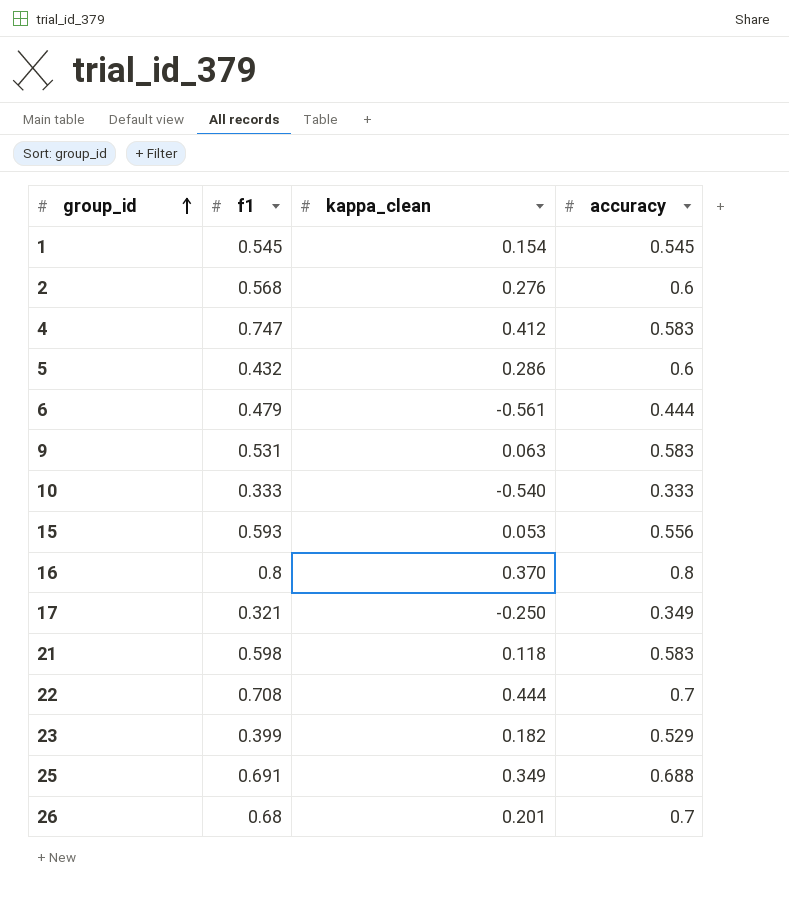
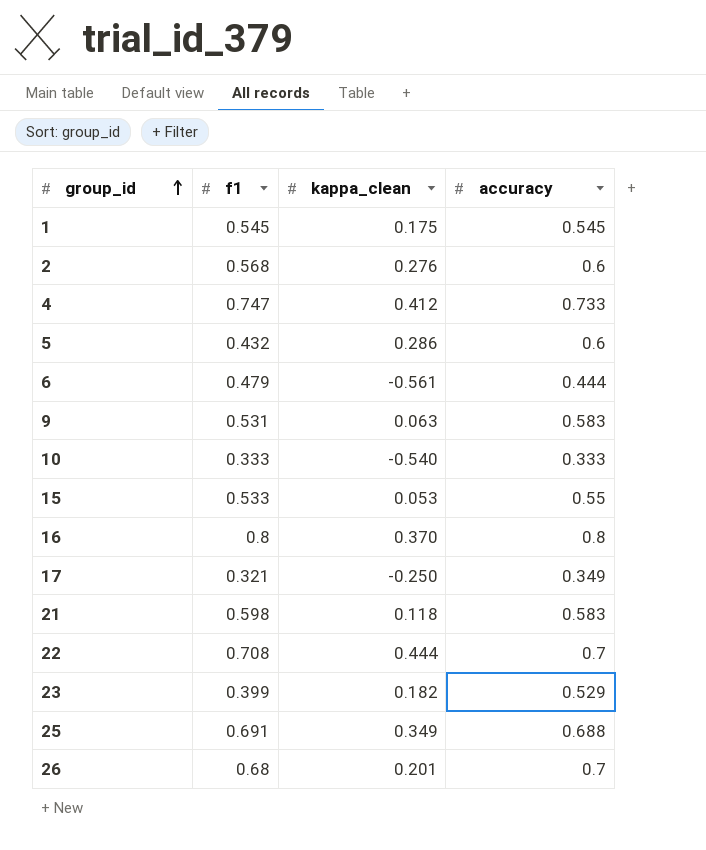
1 | kappa_clean: 0.154 -> 0.175
4 | accuracy: 0.583 -> 0.733
15 | f1: 0.593 -> 0.533
15 | accuracy: 0.556 -> 0.55

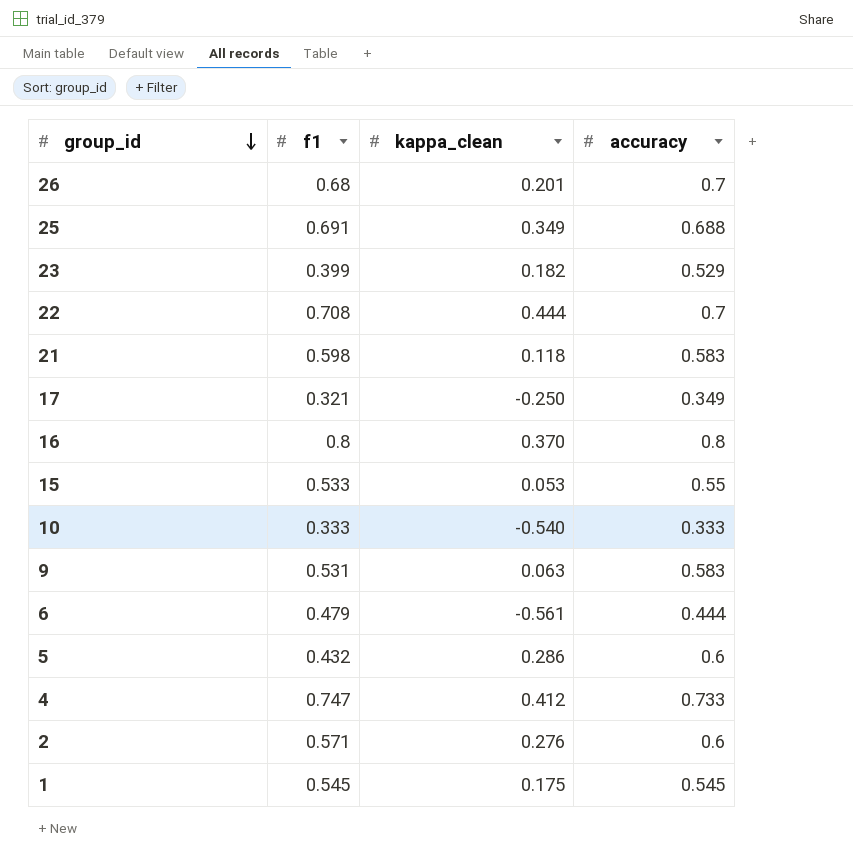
row order: group_id ascending -> group_id descending
2 | f1: 0.568 -> 0.571

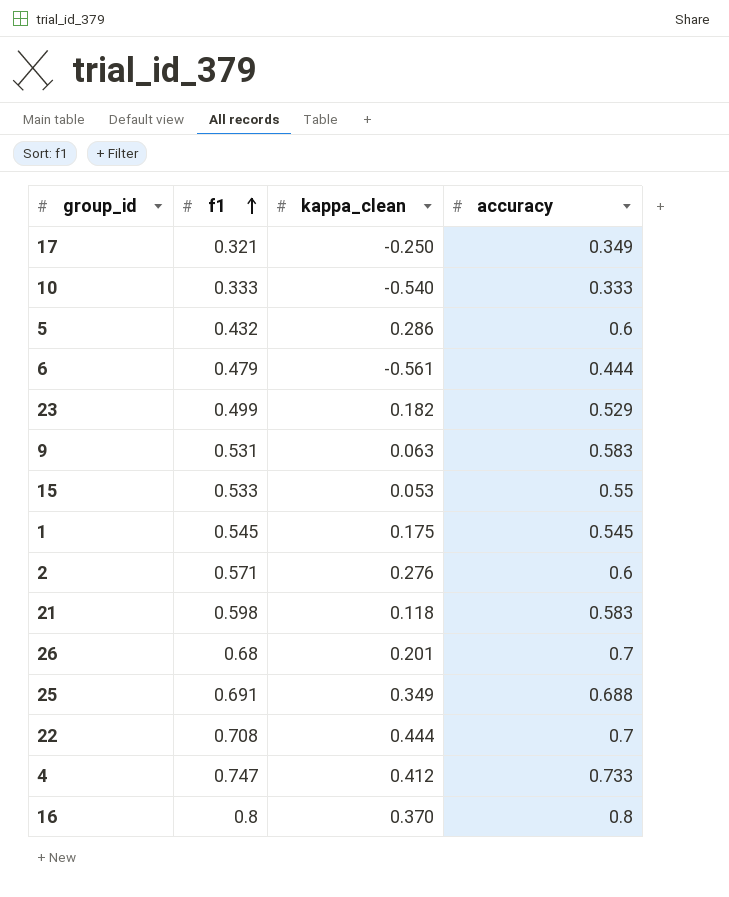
row order: group_id descending -> f1 ascending
23 | f1: 0.399 -> 0.499

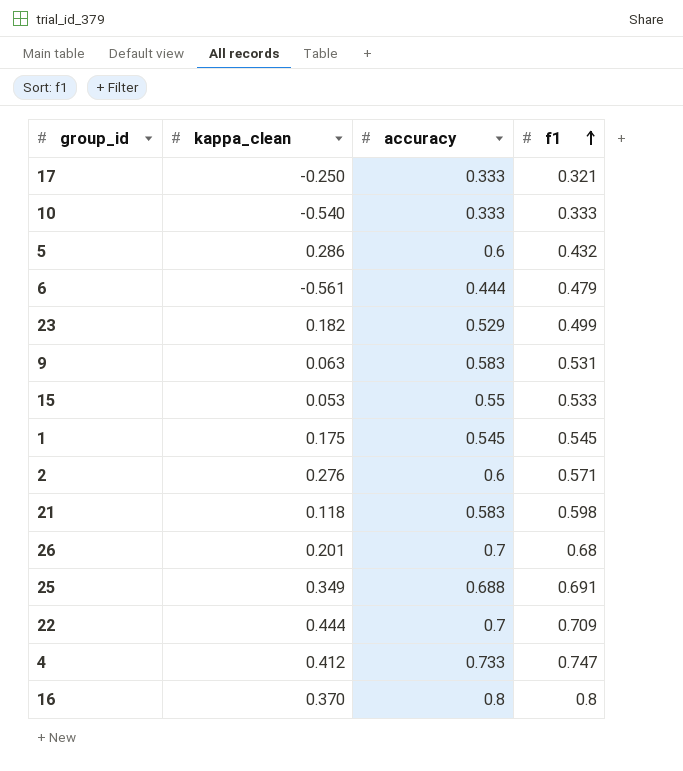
column f1 | position: 2 -> 4
17 | accuracy: 0.349 -> 0.333
22 | f1: 0.708 -> 0.709

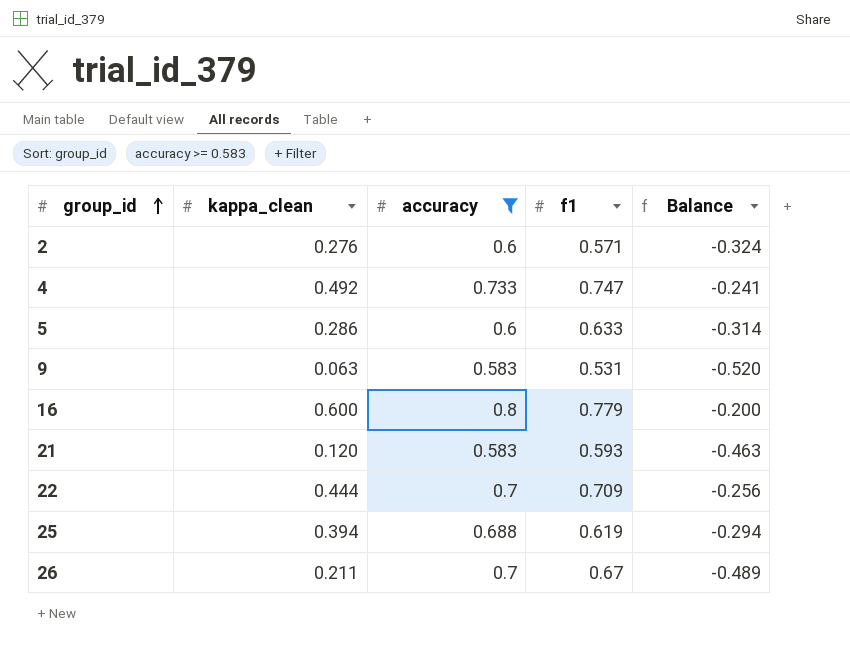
filter: none -> accuracy >= 0.583
row order: f1 ascending -> group_id ascending
column Balance | formula: none -> [kappa_clean] - [accuracy]
4 | kappa_clean: 0.412 -> 0.492
5 | f1: 0.432 -> 0.633
16 | kappa_clean: 0.370 -> 0.600
16 | f1: 0.8 -> 0.779
21 | kappa_clean: 0.118 -> 0.120
21 | f1: 0.598 -> 0.593
25 | kappa_clean: 0.349 -> 0.394
25 | f1: 0.691 -> 0.619
26 | kappa_clean: 0.201 -> 0.211
26 | f1: 0.68 -> 0.67

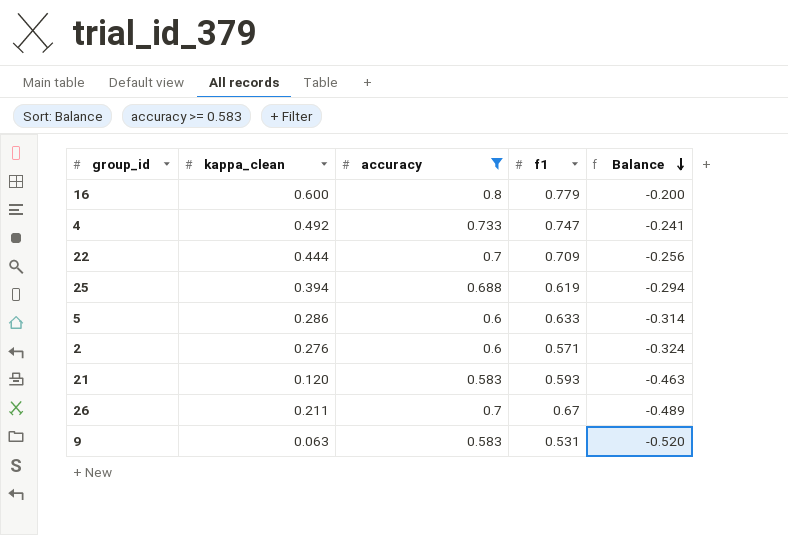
row order: group_id ascending -> Balance descending

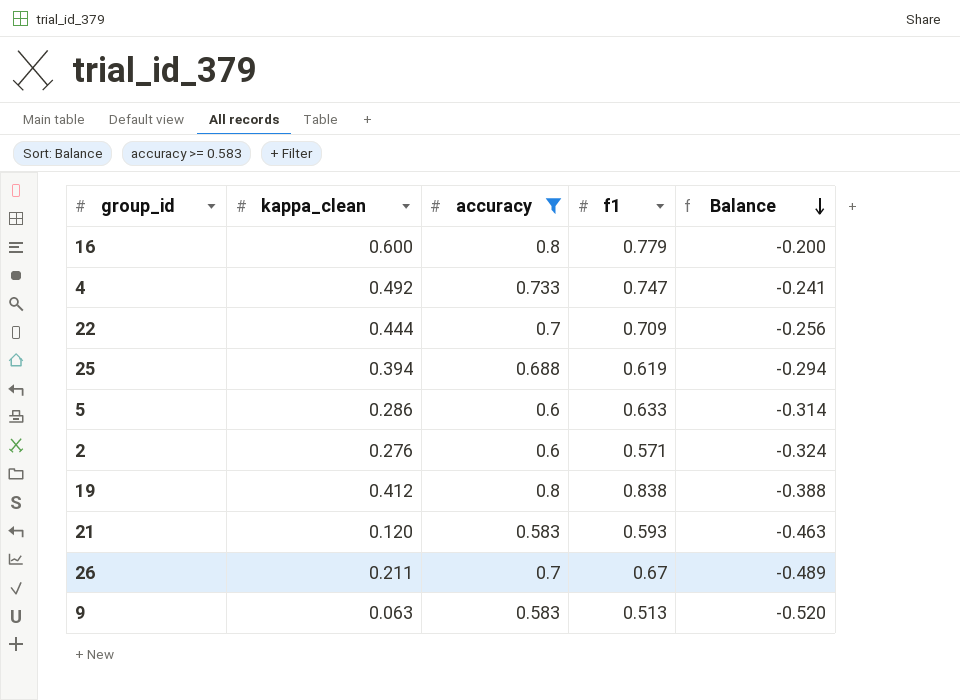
row 19: none -> 0.412 | 0.8 | 0.838 | -0.388
9 | f1: 0.531 -> 0.513

